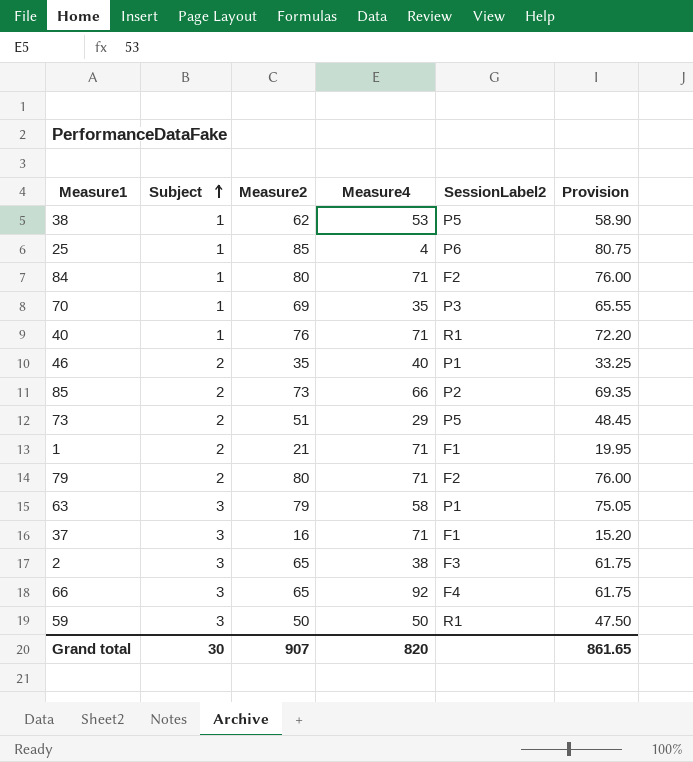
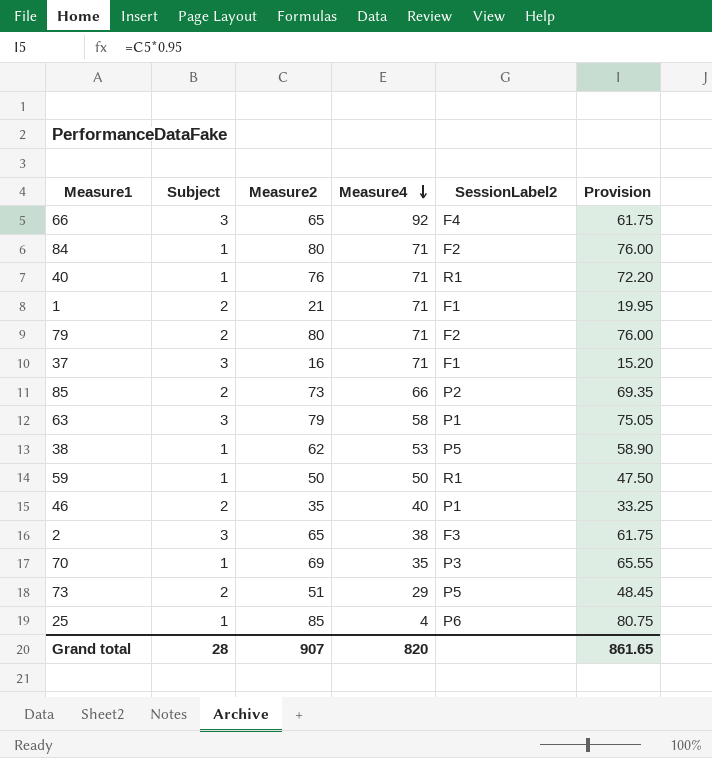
row order: Subject ascending -> Measure4 descending
59 | Subject: 3 -> 1
Grand total | Subject: 30 -> 28

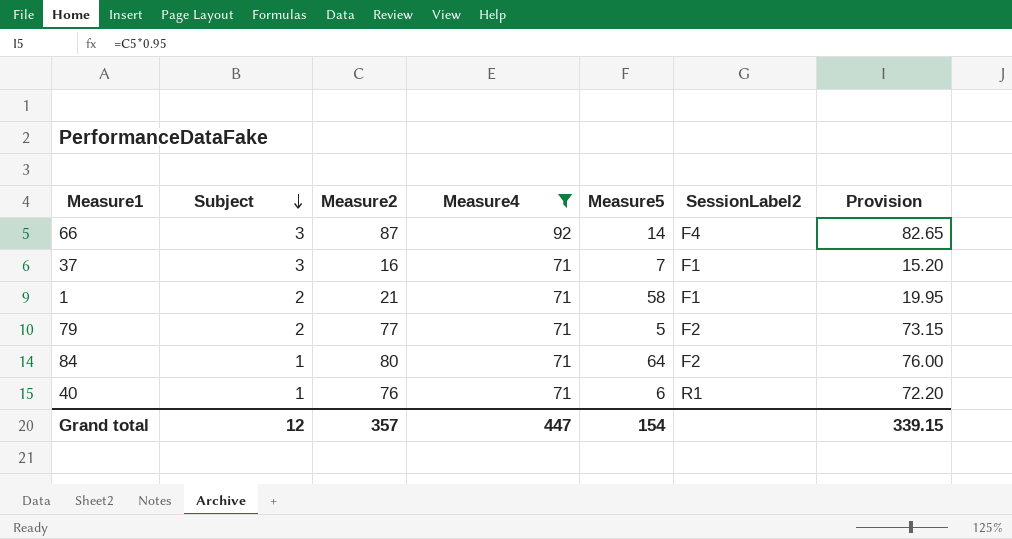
filter: none -> Measure4 >= 71
row order: Measure4 descending -> Subject descending
column Measure5 | position: none -> 5
66 | Measure2: 65 -> 87
66 | Provision: 61.75 -> 82.65
79 | Measure2: 80 -> 77
79 | Provision: 76.00 -> 73.15
Grand total | Subject: 28 -> 12
Grand total | Measure2: 907 -> 357
Grand total | Measure4: 820 -> 447
Grand total | Provision: 861.65 -> 339.15

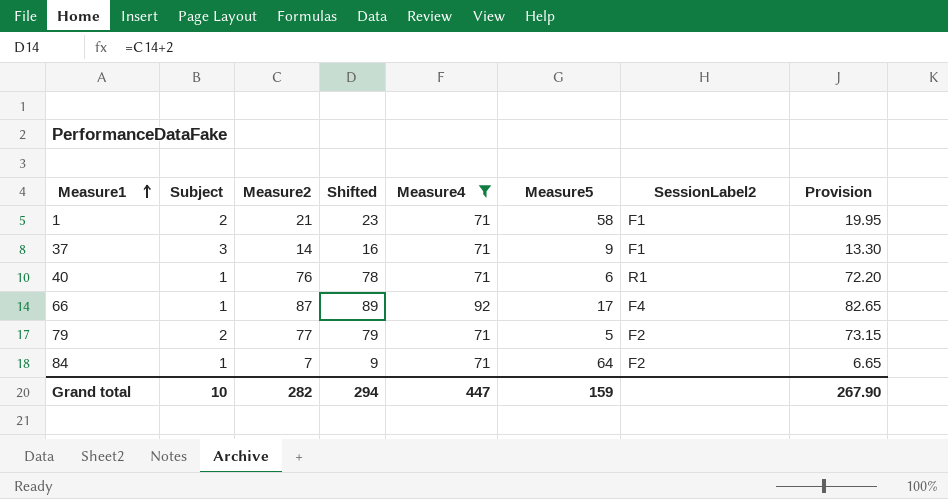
row order: Subject descending -> Measure1 ascending
column Shifted | formula: none -> [Measure2] + 2
37 | Measure2: 16 -> 14
37 | Measure5: 7 -> 9
37 | Provision: 15.20 -> 13.30
66 | Subject: 3 -> 1
66 | Measure5: 14 -> 17
84 | Measure2: 80 -> 7
84 | Provision: 76.00 -> 6.65
Grand total | Subject: 12 -> 10
Grand total | Measure2: 357 -> 282
Grand total | Measure5: 154 -> 159
Grand total | Provision: 339.15 -> 267.90

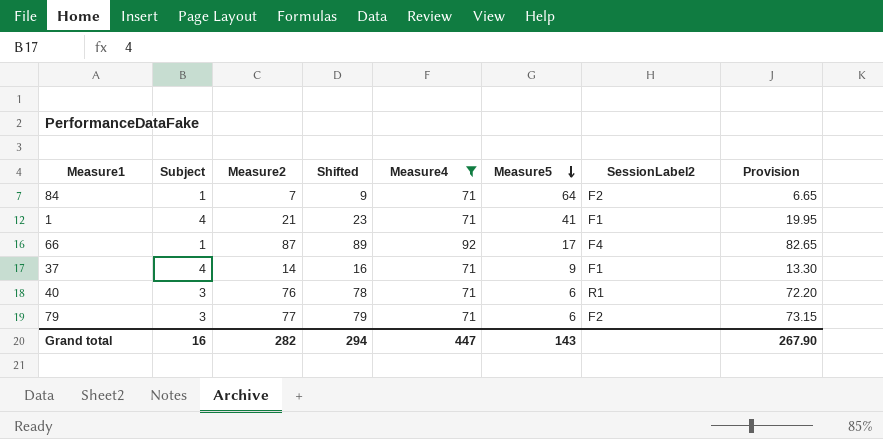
row order: Measure1 ascending -> Measure5 descending
1 | Subject: 2 -> 4
1 | Measure5: 58 -> 41
37 | Subject: 3 -> 4
40 | Subject: 1 -> 3
79 | Subject: 2 -> 3
79 | Measure5: 5 -> 6
Grand total | Subject: 10 -> 16
Grand total | Measure5: 159 -> 143

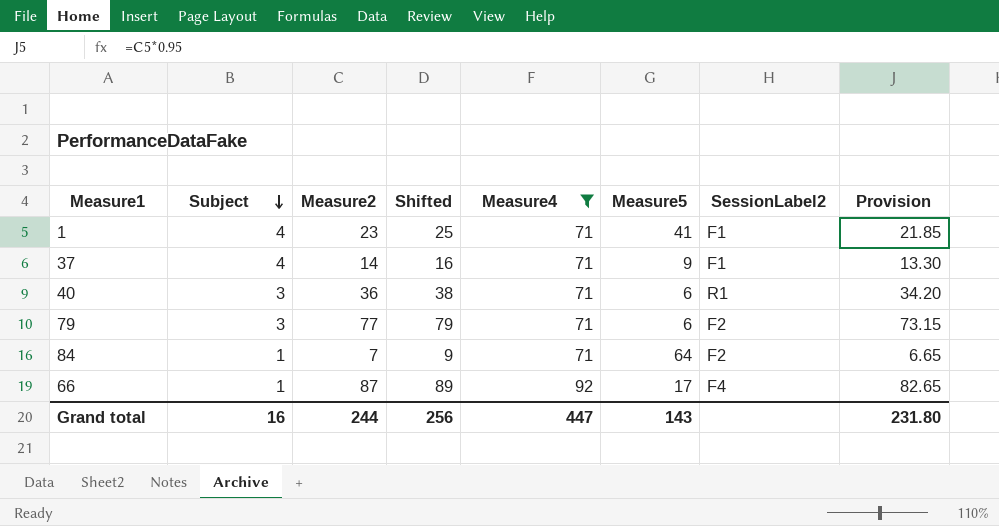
row order: Measure5 descending -> Subject descending
1 | Measure2: 21 -> 23
1 | Shifted: 23 -> 25
1 | Provision: 19.95 -> 21.85
40 | Measure2: 76 -> 36
40 | Shifted: 78 -> 38
40 | Provision: 72.20 -> 34.20
Grand total | Measure2: 282 -> 244
Grand total | Shifted: 294 -> 256
Grand total | Provision: 267.90 -> 231.80

